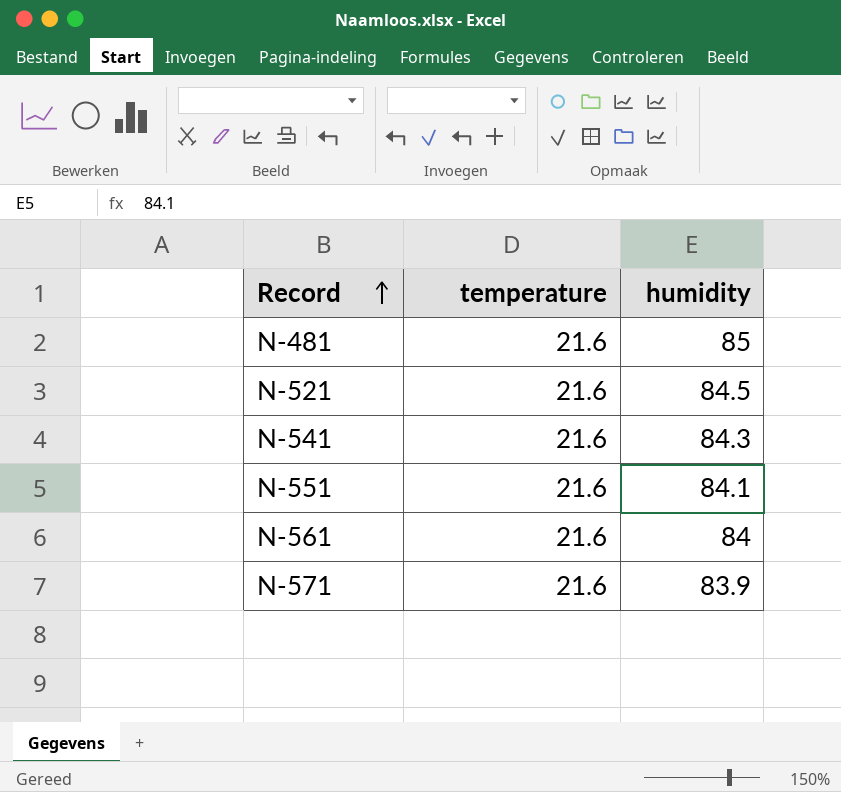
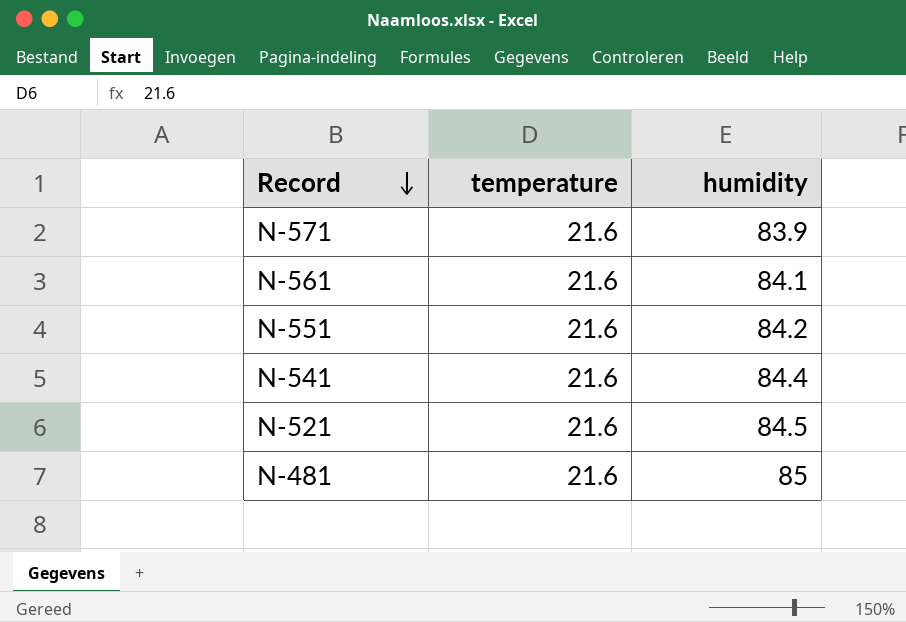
row order: Record ascending -> Record descending
N-561 | humidity: 84 -> 84.1
N-551 | humidity: 84.1 -> 84.2
N-541 | humidity: 84.3 -> 84.4

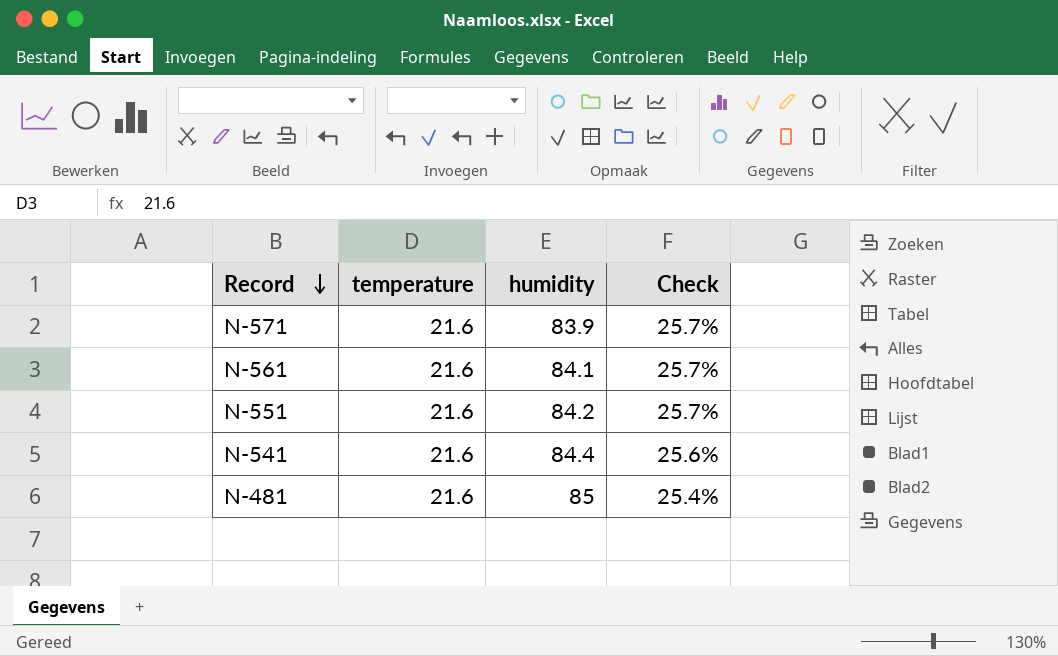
column Check | formula: none -> [temperature] / [humidity]
row N-521: 21.6 | 84.5 -> none

